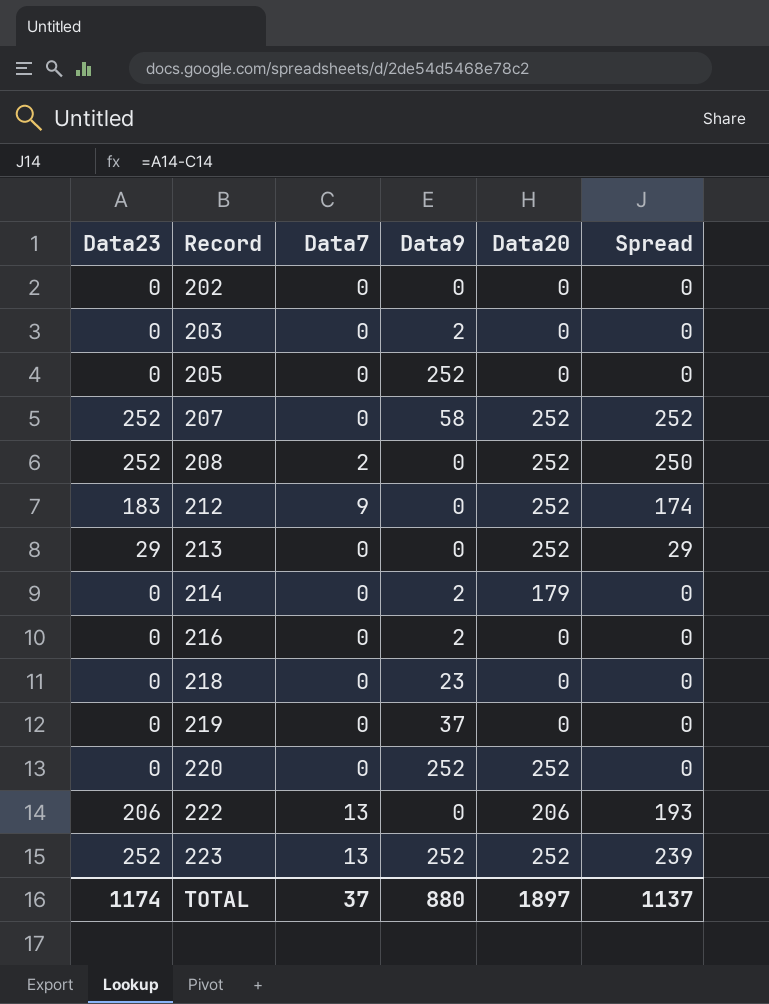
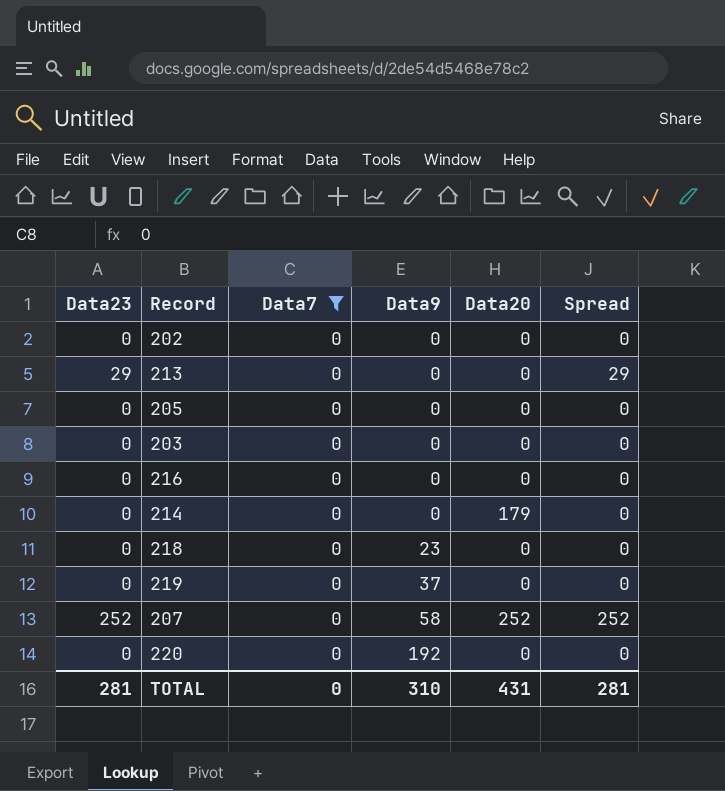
filter: none -> Data7 = 0
row order: Record ascending -> Data9 ascending
213 | Data20: 252 -> 0
205 | Data9: 252 -> 0
203 | Data9: 2 -> 0
216 | Data9: 2 -> 0
214 | Data9: 2 -> 0
220 | Data9: 252 -> 192
220 | Data20: 252 -> 0
TOTAL | Data23: 1174 -> 281
TOTAL | Data7: 37 -> 0
TOTAL | Data9: 880 -> 310
TOTAL | Data20: 1897 -> 431
TOTAL | Spread: 1137 -> 281

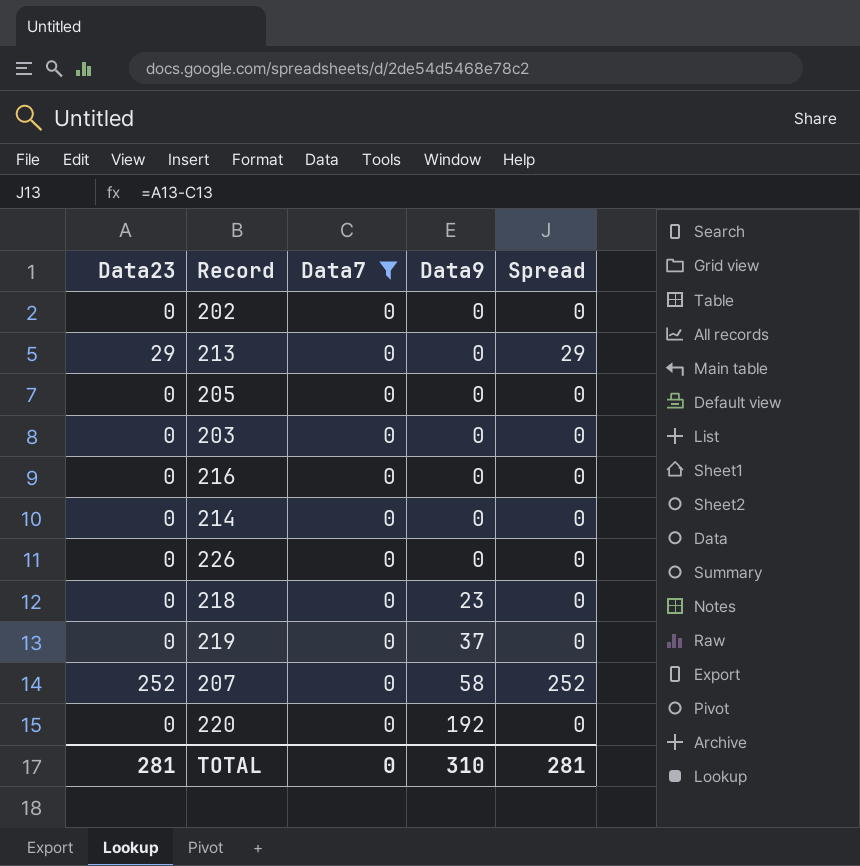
column Data20 | position: 5 -> none
row 226: none -> 0 | 0 | 0 | 0

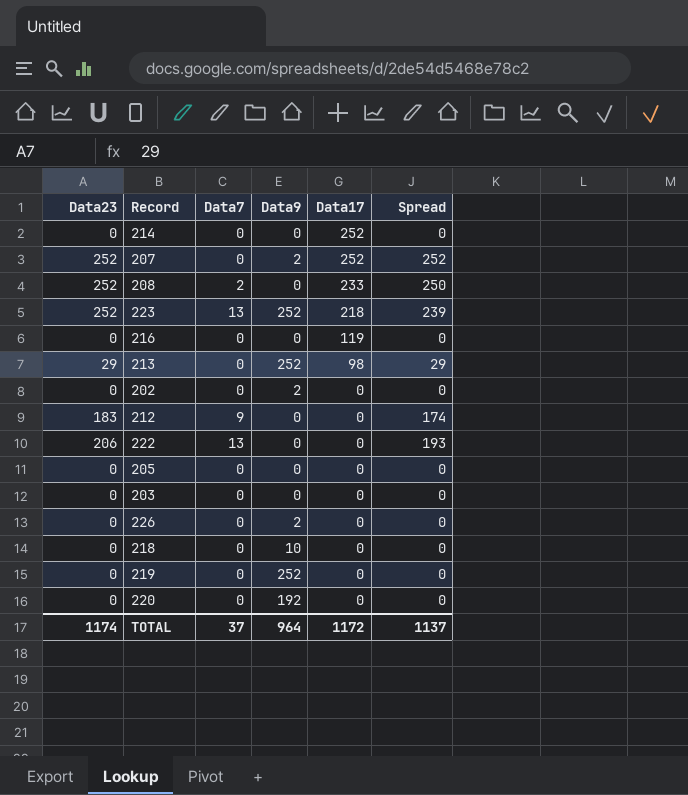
filter: Data7 = 0 -> none
row order: Data9 ascending -> Data17 descending
column Data17 | position: none -> 5
207 | Data9: 58 -> 2
213 | Data9: 0 -> 252
202 | Data9: 0 -> 2
226 | Data9: 0 -> 2
218 | Data9: 23 -> 10
219 | Data9: 37 -> 252
TOTAL | Data23: 281 -> 1174
TOTAL | Data7: 0 -> 37
TOTAL | Data9: 310 -> 964
TOTAL | Spread: 281 -> 1137

